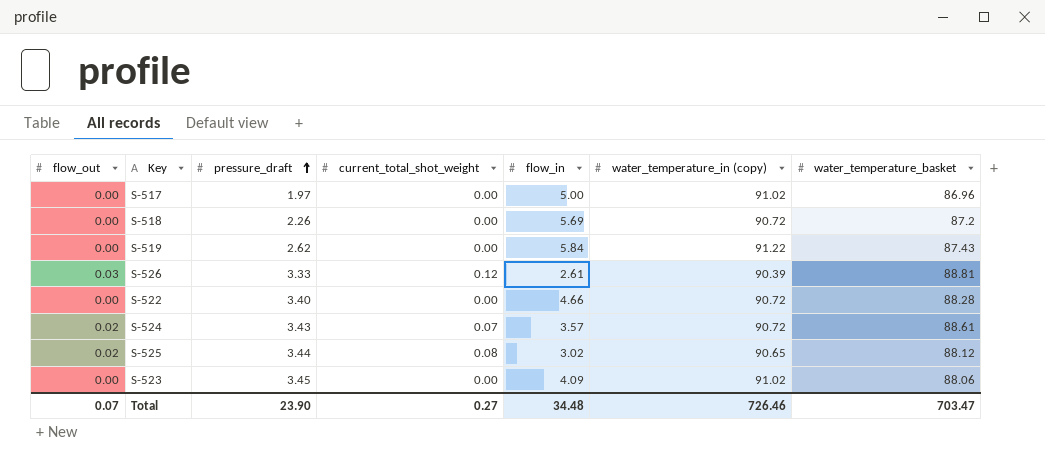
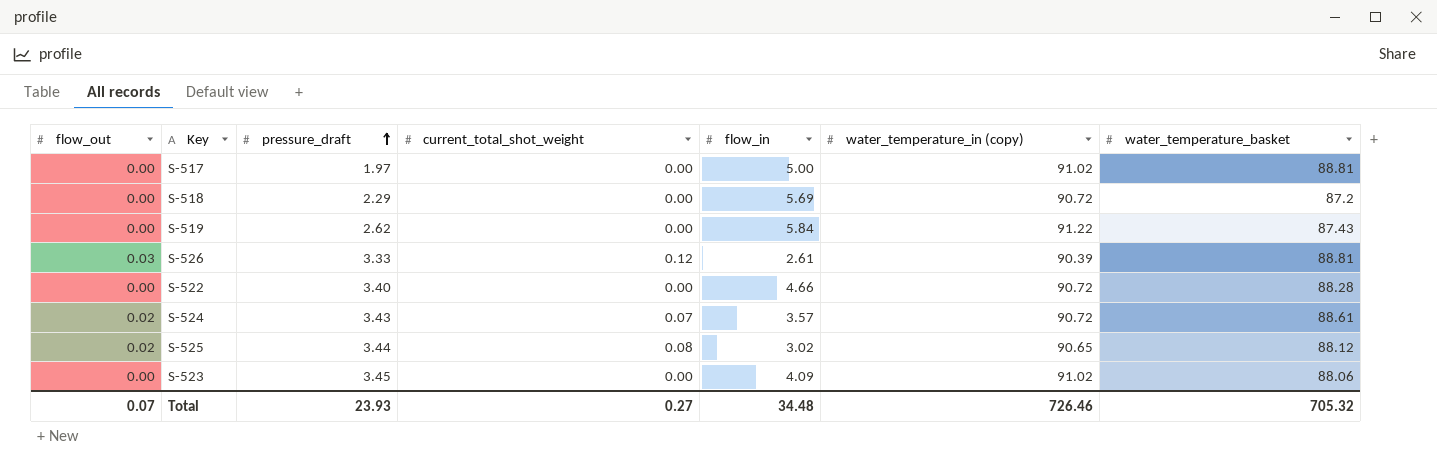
S-517 | water_temperature_basket: 86.96 -> 88.81
S-518 | pressure_draft: 2.26 -> 2.29
Total | pressure_draft: 23.90 -> 23.93
Total | water_temperature_basket: 703.47 -> 705.32

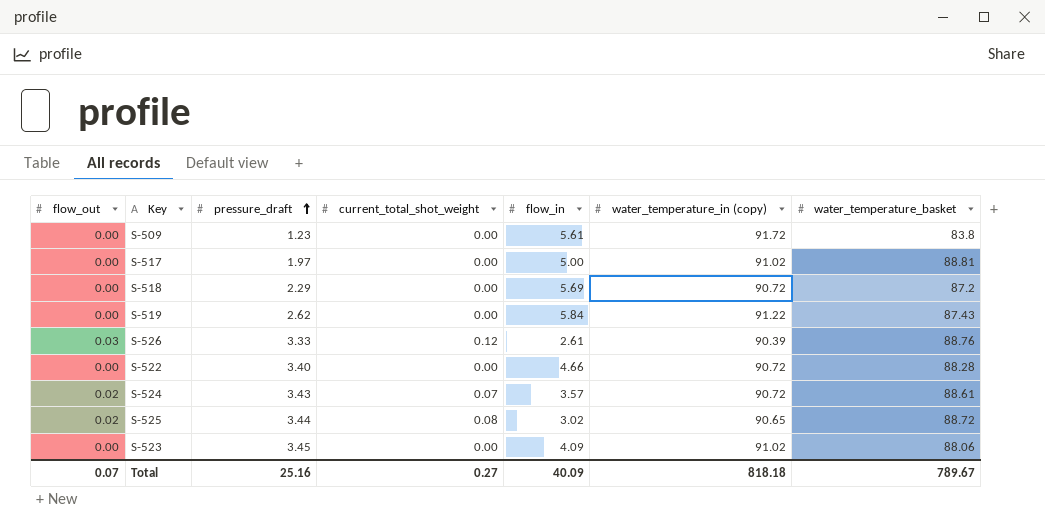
row S-509: none -> 0.00 | 1.23 | 0.00 | 5.61 | 91.72 | 83.8
S-526 | water_temperature_basket: 88.81 -> 88.76
S-525 | water_temperature_basket: 88.12 -> 88.72
Total | pressure_draft: 23.93 -> 25.16
Total | flow_in: 34.48 -> 40.09
Total | water_temperature_in (copy): 726.46 -> 818.18
Total | water_temperature_basket: 705.32 -> 789.67

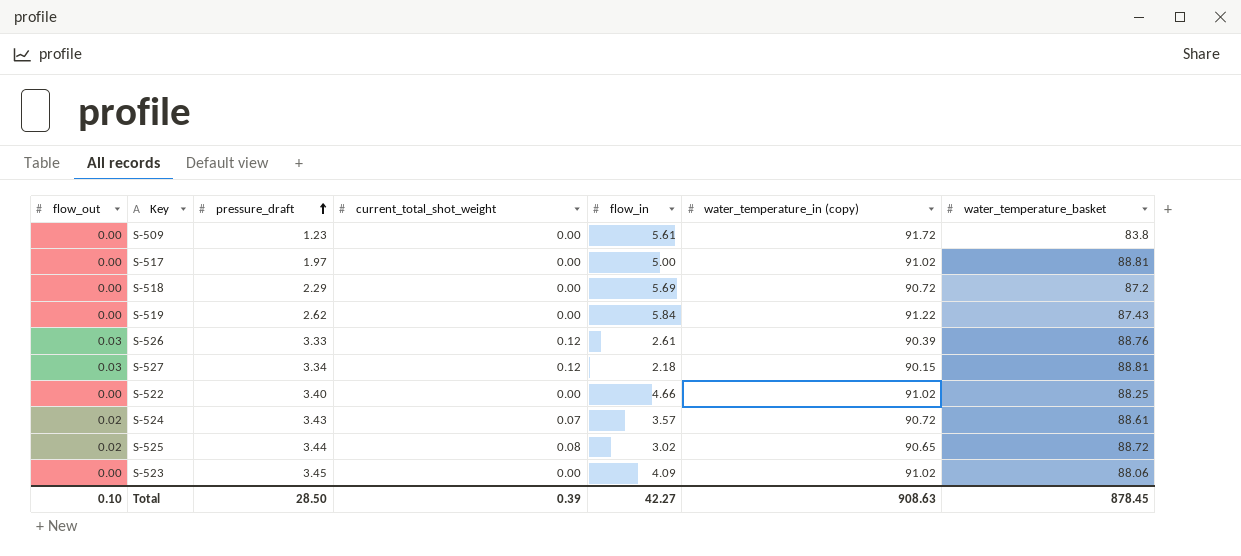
row S-527: none -> 0.03 | 3.34 | 0.12 | 2.18 | 90.15 | 88.81
S-522 | water_temperature_in (copy): 90.72 -> 91.02
S-522 | water_temperature_basket: 88.28 -> 88.25
Total | flow_out: 0.07 -> 0.10
Total | pressure_draft: 25.16 -> 28.50
Total | current_total_shot_weight: 0.27 -> 0.39
Total | flow_in: 40.09 -> 42.27
Total | water_temperature_in (copy): 818.18 -> 908.63
Total | water_temperature_basket: 789.67 -> 878.45

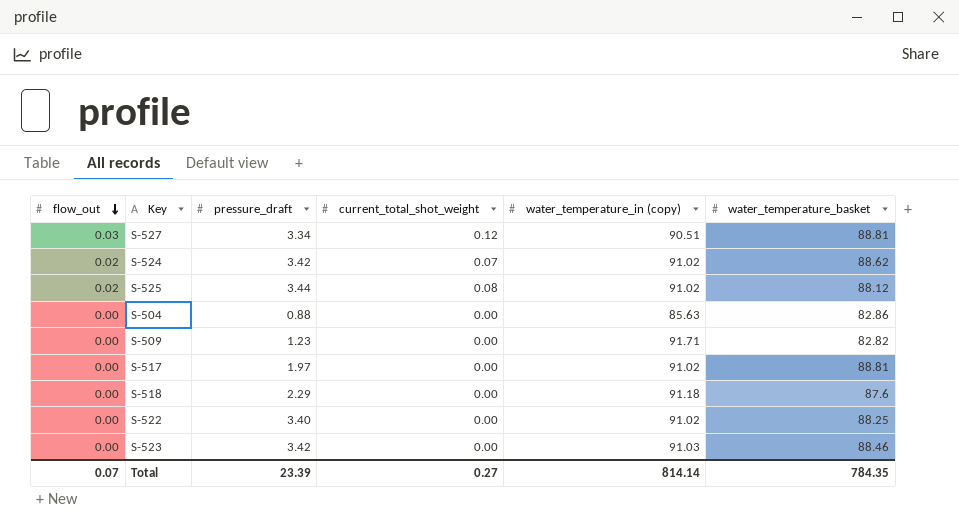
row order: pressure_draft ascending -> flow_out descending
column flow_in | position: 5 -> none
row S-519: 0.00 | 2.62 | 0.00 | 5.84 | 91.22 | 87.43 -> none
row S-526: 0.03 | 3.33 | 0.12 | 2.61 | 90.39 | 88.76 -> none
S-527 | water_temperature_in (copy): 90.15 -> 90.51
S-524 | pressure_draft: 3.43 -> 3.42
S-524 | water_temperature_in (copy): 90.72 -> 91.02
S-524 | water_temperature_basket: 88.61 -> 88.62
S-525 | water_temperature_in (copy): 90.65 -> 91.02
S-525 | water_temperature_basket: 88.72 -> 88.12
row S-504: none -> 0.00 | 0.88 | 0.00 | 85.63 | 82.86
S-509 | water_temperature_in (copy): 91.72 -> 91.71
S-509 | water_temperature_basket: 83.8 -> 82.82
S-518 | water_temperature_in (copy): 90.72 -> 91.18
S-518 | water_temperature_basket: 87.2 -> 87.6
S-523 | pressure_draft: 3.45 -> 3.42
S-523 | water_temperature_in (copy): 91.02 -> 91.03
S-523 | water_temperature_basket: 88.06 -> 88.46
Total | flow_out: 0.10 -> 0.07
Total | pressure_draft: 28.50 -> 23.39
Total | current_total_shot_weight: 0.39 -> 0.27
Total | water_temperature_in (copy): 908.63 -> 814.14
Total | water_temperature_basket: 878.45 -> 784.35

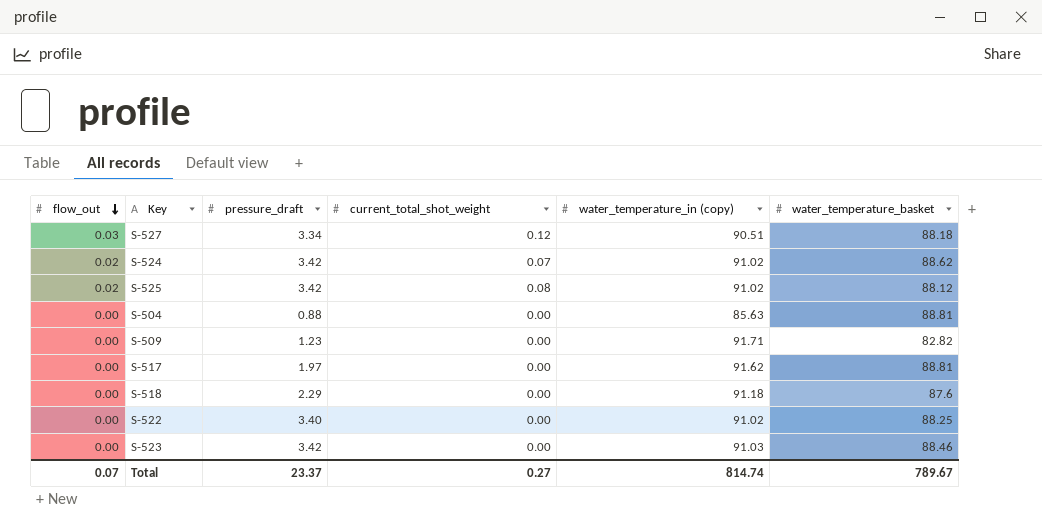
S-527 | water_temperature_basket: 88.81 -> 88.18
S-525 | pressure_draft: 3.44 -> 3.42
S-504 | water_temperature_basket: 82.86 -> 88.81
S-517 | water_temperature_in (copy): 91.02 -> 91.62
Total | pressure_draft: 23.39 -> 23.37
Total | water_temperature_in (copy): 814.14 -> 814.74
Total | water_temperature_basket: 784.35 -> 789.67

